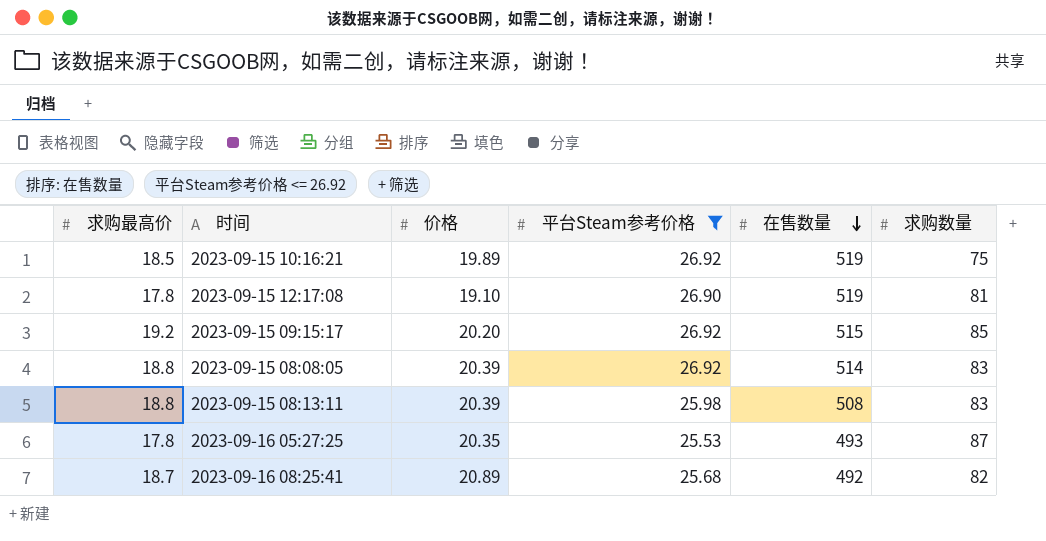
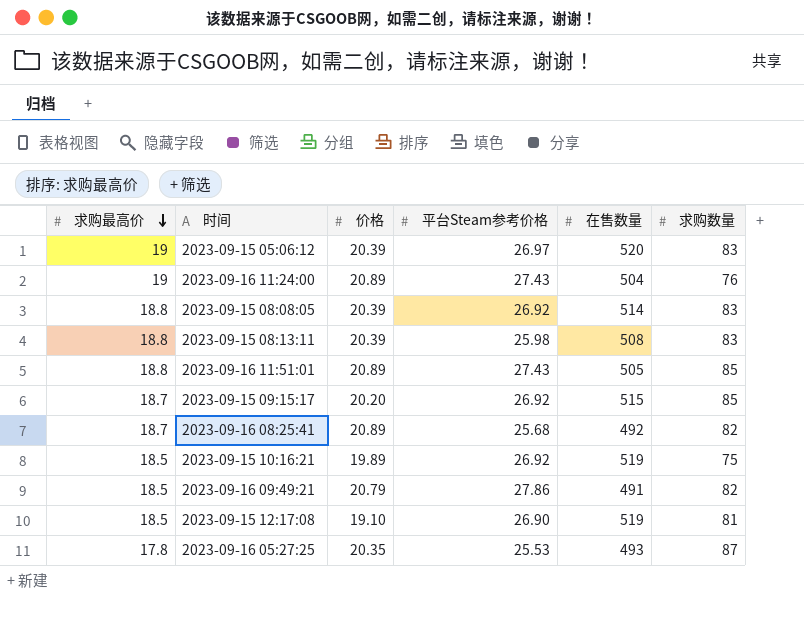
filter: 平台Steam参考价格 <= 26.92 -> none
row order: 在售数量 descending -> 求购最高价 descending
2023-09-15 09:15:17 | 求购最高价: 19.2 -> 18.7
2023-09-15 12:17:08 | 求购最高价: 17.8 -> 18.5

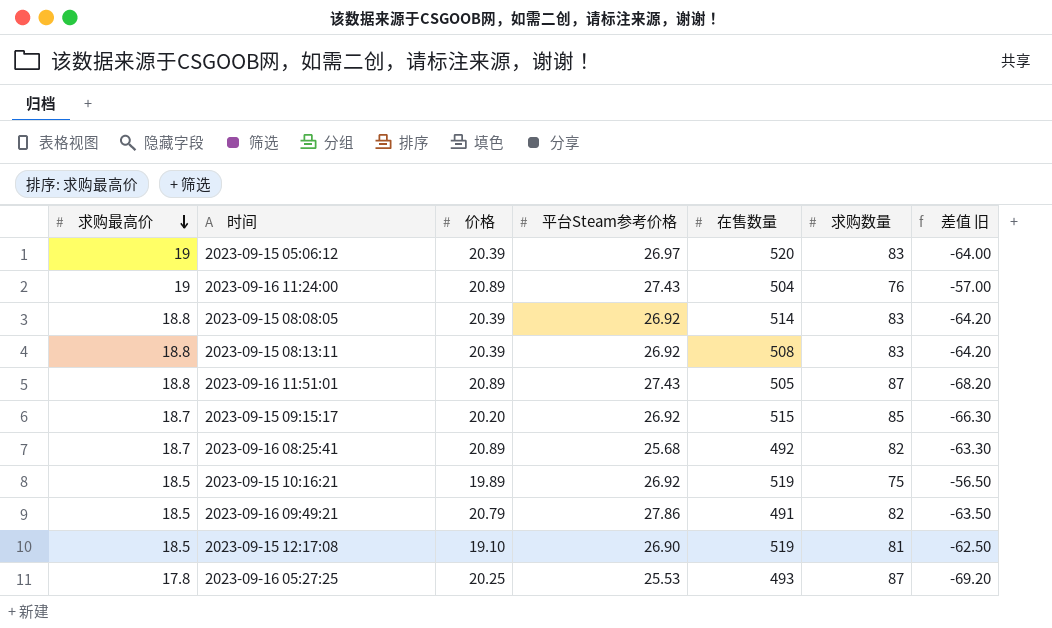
column 差值 旧 | formula: none -> [求购最高价] - [求购数量]
2023-09-15 08:13:11 | 平台Steam参考价格: 25.98 -> 26.92
2023-09-16 11:51:01 | 求购数量: 85 -> 87
2023-09-16 05:27:25 | 价格: 20.35 -> 20.25

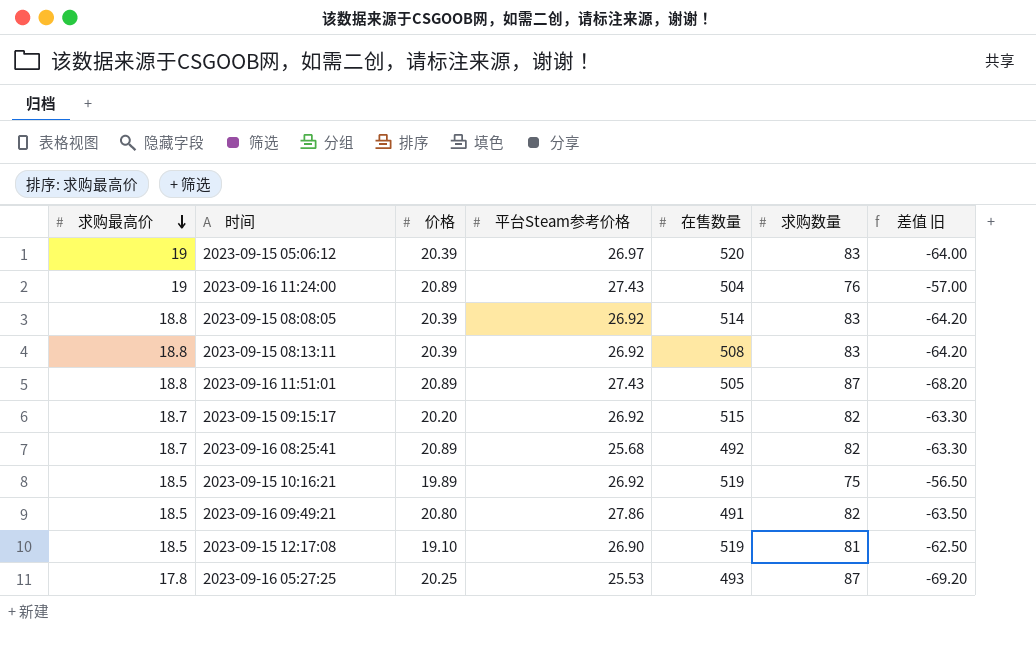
2023-09-15 09:15:17 | 求购数量: 85 -> 82
2023-09-15 09:15:17 | 差值 旧: -66.30 -> -63.30
2023-09-16 09:49:21 | 价格: 20.79 -> 20.80

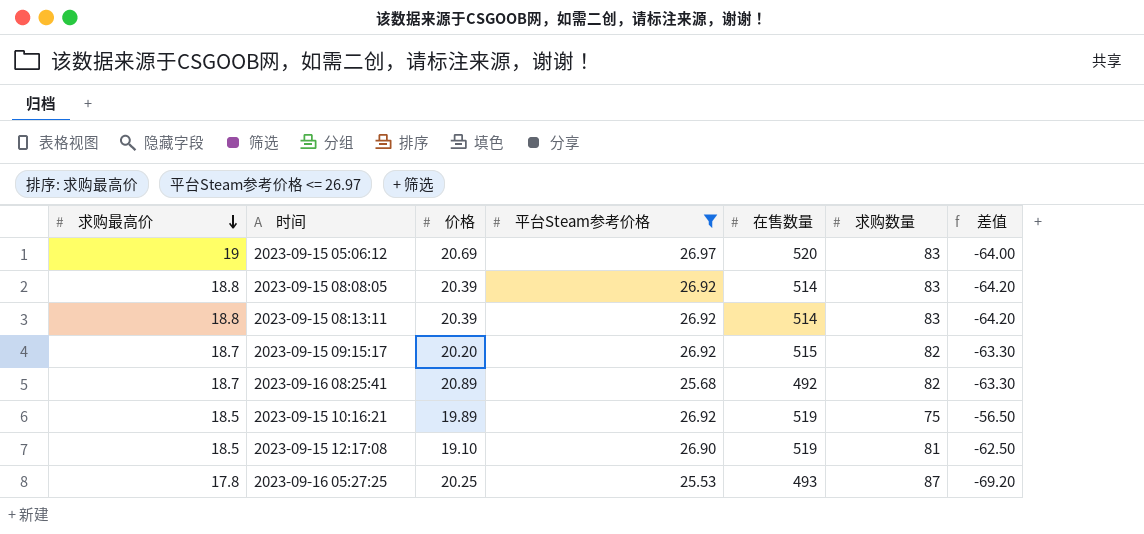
filter: none -> 平台Steam参考价格 <= 26.97
column name: 差值 旧 -> 差值
2023-09-15 05:06:12 | 价格: 20.39 -> 20.69
2023-09-15 08:13:11 | 在售数量: 508 -> 514

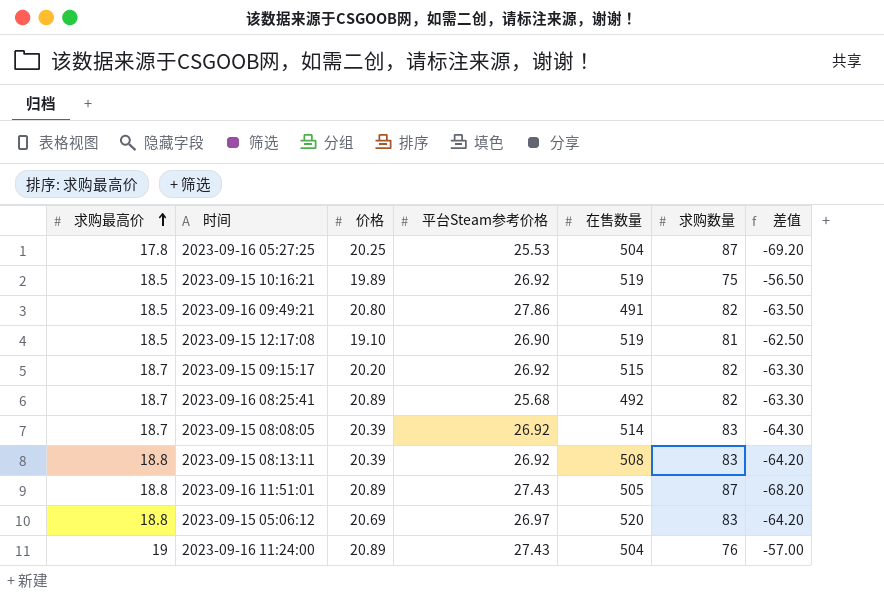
filter: 平台Steam参考价格 <= 26.97 -> none
row order: 求购最高价 descending -> 求购最高价 ascending
2023-09-16 05:27:25 | 在售数量: 493 -> 504
2023-09-15 08:08:05 | 求购最高价: 18.8 -> 18.7
2023-09-15 08:08:05 | 差值: -64.20 -> -64.30
2023-09-15 08:13:11 | 在售数量: 514 -> 508
2023-09-15 05:06:12 | 求购最高价: 19 -> 18.8
2023-09-15 05:06:12 | 差值: -64.00 -> -64.20

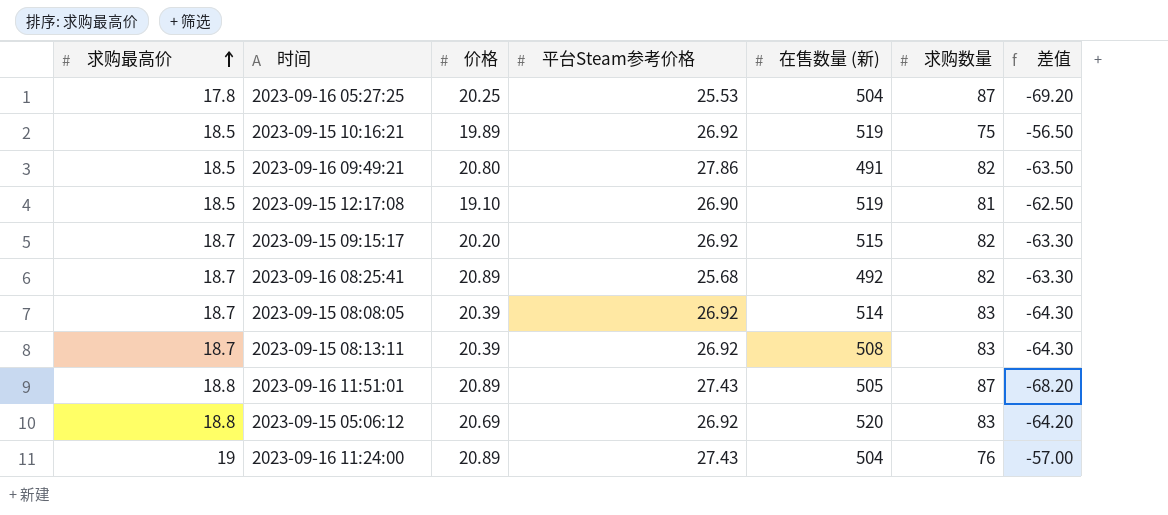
column name: 在售数量 -> 在售数量 (新)
2023-09-15 08:13:11 | 求购最高价: 18.8 -> 18.7
2023-09-15 08:13:11 | 差值: -64.20 -> -64.30
2023-09-15 05:06:12 | 平台Steam参考价格: 26.97 -> 26.92

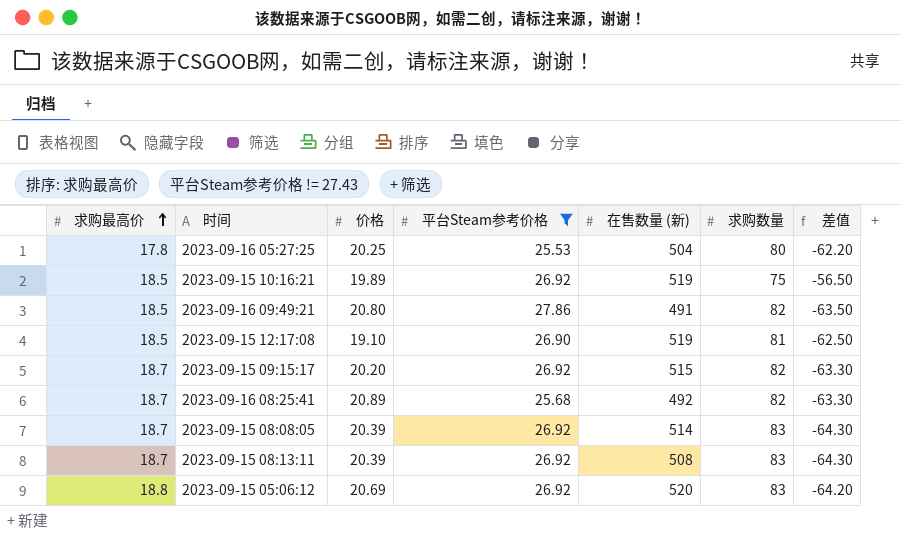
filter: none -> 平台Steam参考价格 != 27.43
2023-09-16 05:27:25 | 求购数量: 87 -> 80
2023-09-16 05:27:25 | 差值: -69.20 -> -62.20

